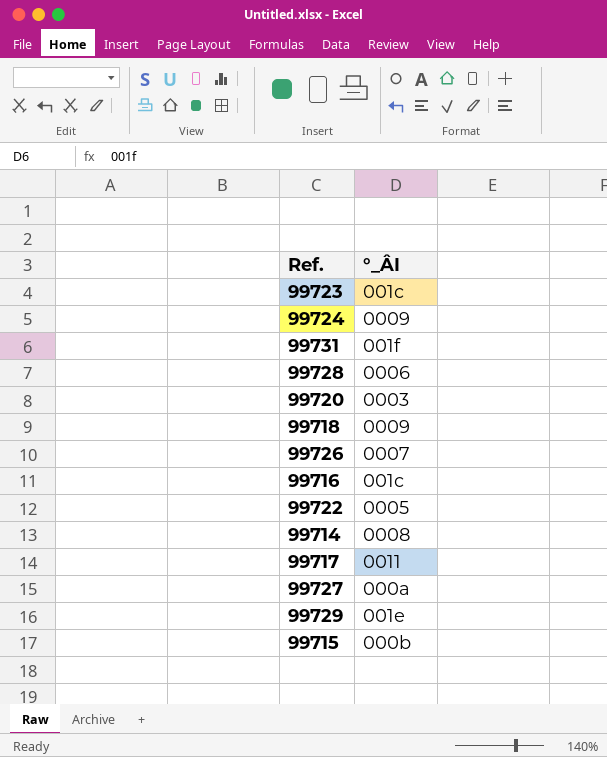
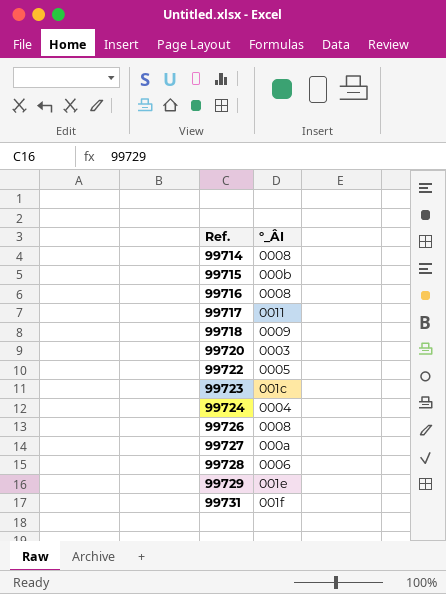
row order: none -> Ref. ascending
99716 | °_ÂI: 001c -> 0008
99724 | °_ÂI: 0009 -> 0004
99726 | °_ÂI: 0007 -> 0008

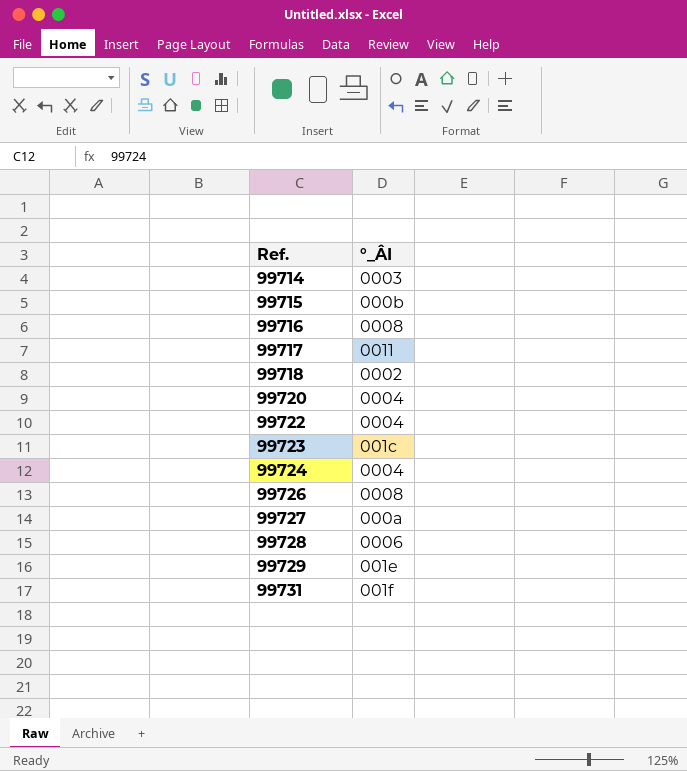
99714 | °_ÂI: 0008 -> 0003
99718 | °_ÂI: 0009 -> 0002
99720 | °_ÂI: 0003 -> 0004
99722 | °_ÂI: 0005 -> 0004

